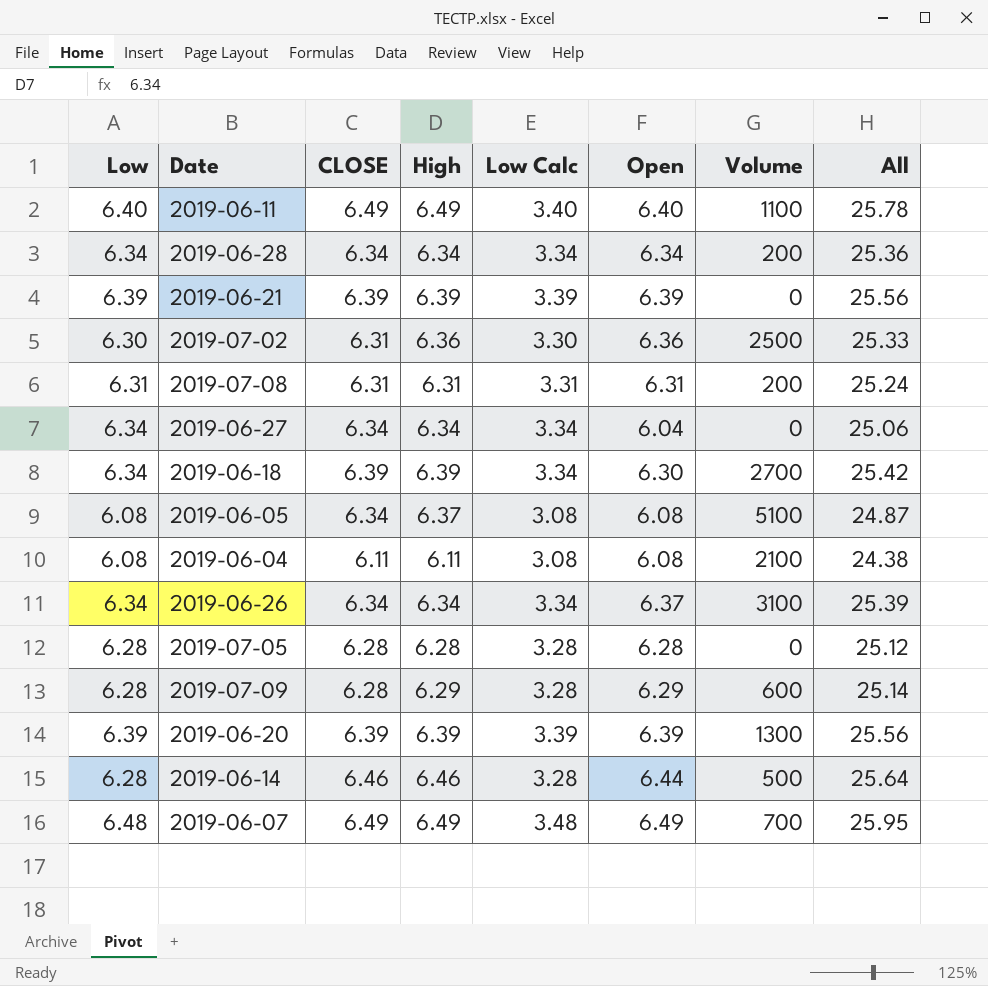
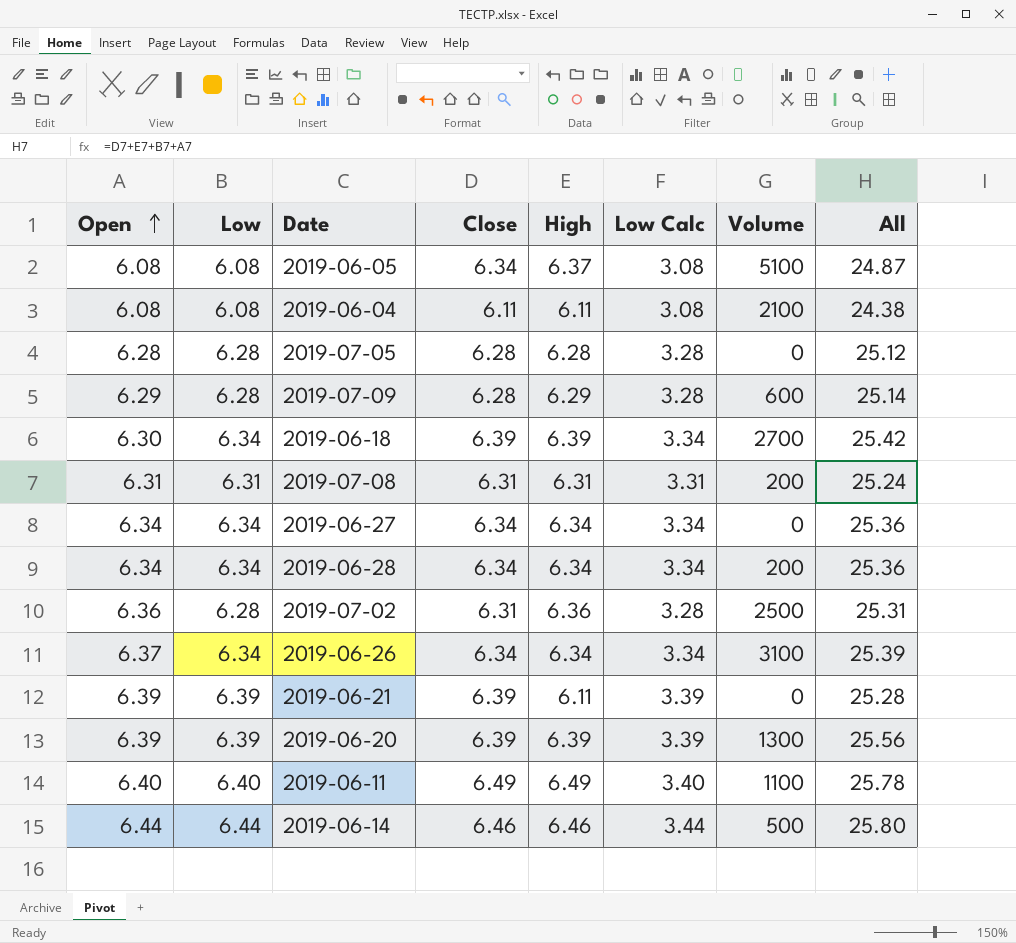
row order: none -> Open ascending
column Open | position: 6 -> 1
column name: CLOSE -> Close
row 2019-06-07: 6.48 | 6.49 | 6.49 | 3.48 | 6.49 | 700 | 25.95 -> none
2019-06-27 | Open: 6.04 -> 6.34
2019-06-27 | All: 25.06 -> 25.36
2019-07-02 | Low: 6.30 -> 6.28
2019-07-02 | Low Calc: 3.30 -> 3.28
2019-07-02 | All: 25.33 -> 25.31
2019-06-21 | High: 6.39 -> 6.11
2019-06-21 | All: 25.56 -> 25.28
2019-06-14 | Low: 6.28 -> 6.44
2019-06-14 | Low Calc: 3.28 -> 3.44
2019-06-14 | All: 25.64 -> 25.80

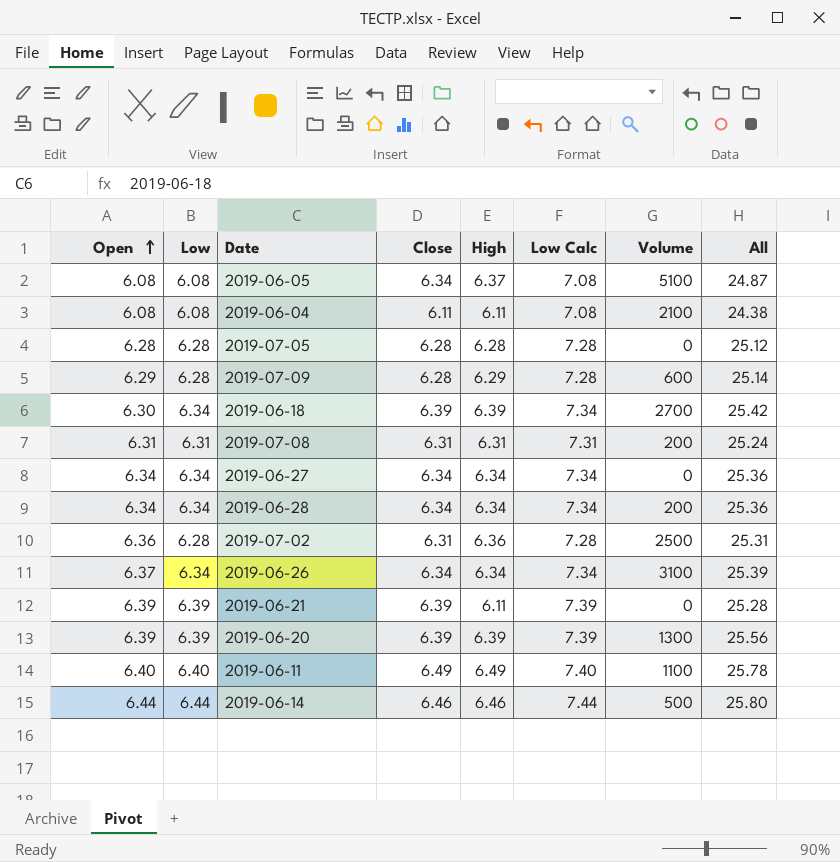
column Low Calc | formula: [Low] - 3 -> [Low] + 1

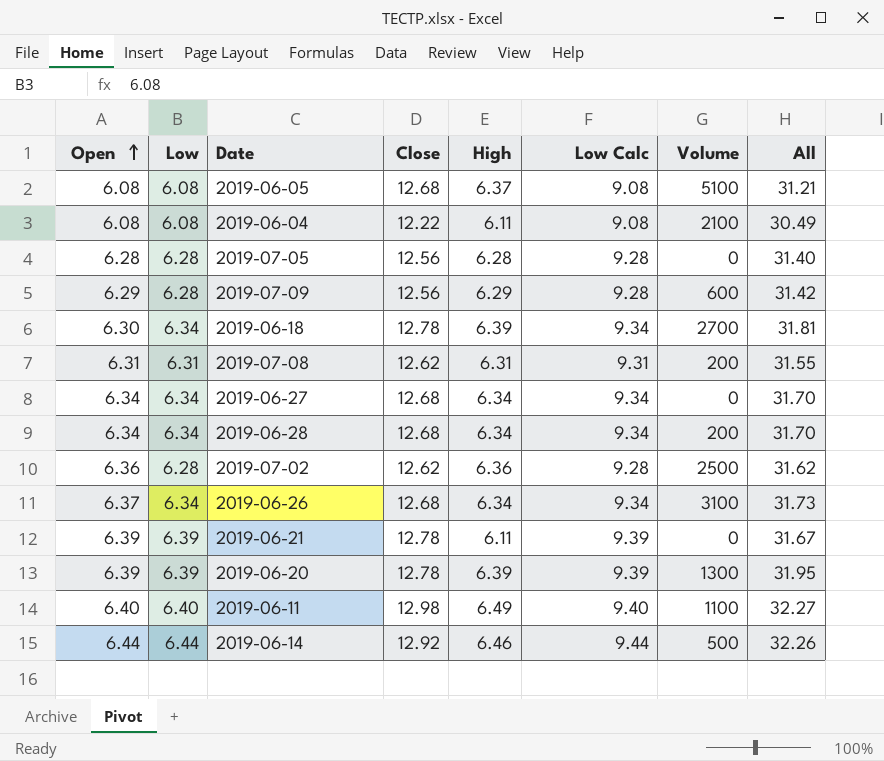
column Low Calc | formula: [Low] + 1 -> [Low] + 3
2019-06-05 | Close: 6.34 -> 12.68
2019-06-05 | All: 24.87 -> 31.21
2019-06-04 | Close: 6.11 -> 12.22
2019-06-04 | All: 24.38 -> 30.49
2019-07-05 | Close: 6.28 -> 12.56
2019-07-05 | All: 25.12 -> 31.40
2019-07-09 | Close: 6.28 -> 12.56
2019-07-09 | All: 25.14 -> 31.42
2019-06-18 | Close: 6.39 -> 12.78
2019-06-18 | All: 25.42 -> 31.81
2019-07-08 | Close: 6.31 -> 12.62
2019-07-08 | All: 25.24 -> 31.55
2019-06-27 | Close: 6.34 -> 12.68
2019-06-27 | All: 25.36 -> 31.70
2019-06-28 | Close: 6.34 -> 12.68
2019-06-28 | All: 25.36 -> 31.70
2019-07-02 | Close: 6.31 -> 12.62
2019-07-02 | All: 25.31 -> 31.62
2019-06-26 | Close: 6.34 -> 12.68
2019-06-26 | All: 25.39 -> 31.73
2019-06-21 | Close: 6.39 -> 12.78
2019-06-21 | All: 25.28 -> 31.67
2019-06-20 | Close: 6.39 -> 12.78
2019-06-20 | All: 25.56 -> 31.95
2019-06-11 | Close: 6.49 -> 12.98
2019-06-11 | All: 25.78 -> 32.27
2019-06-14 | Close: 6.46 -> 12.92
2019-06-14 | All: 25.80 -> 32.26

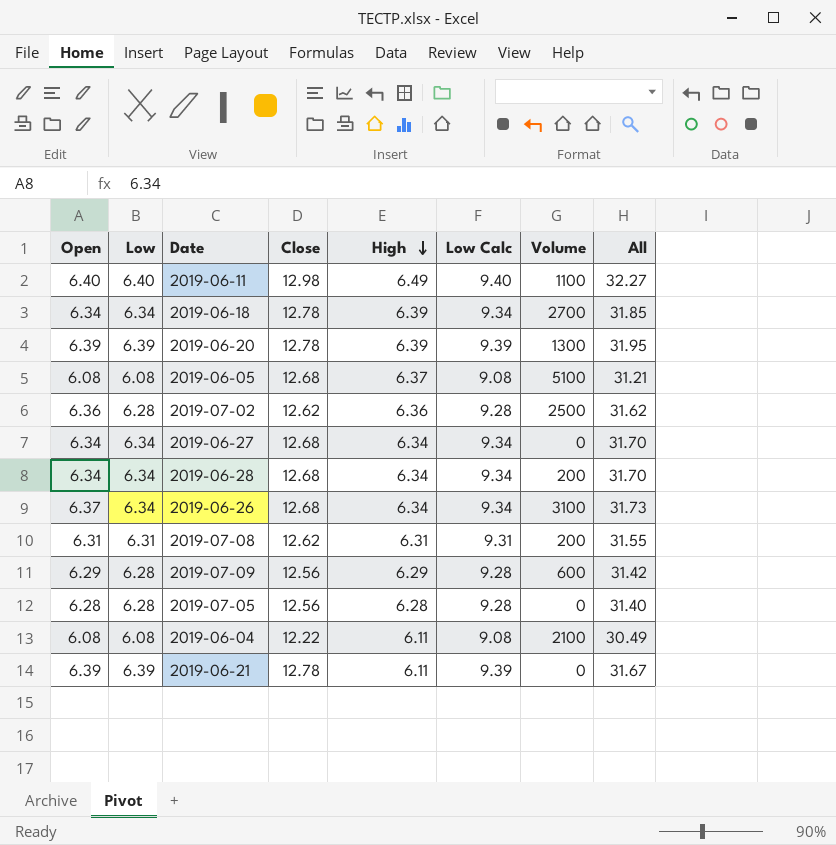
row order: Open ascending -> High descending
row 2019-06-14: 6.44 | 6.44 | 12.92 | 6.46 | 9.44 | 500 | 32.26 -> none
2019-06-18 | Open: 6.30 -> 6.34
2019-06-18 | All: 31.81 -> 31.85

